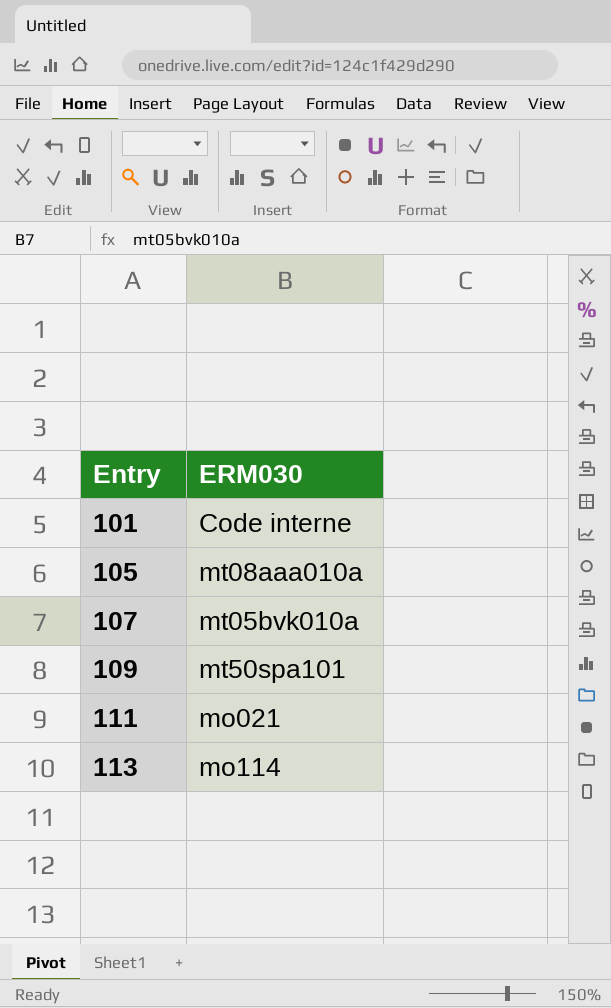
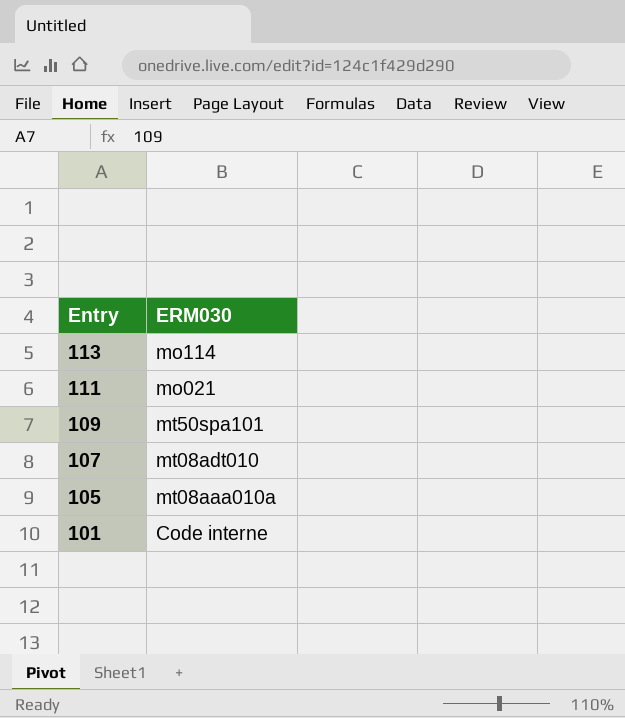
row order: Entry ascending -> Entry descending
107 | ERM030: mt05bvk010a -> mt08adt010

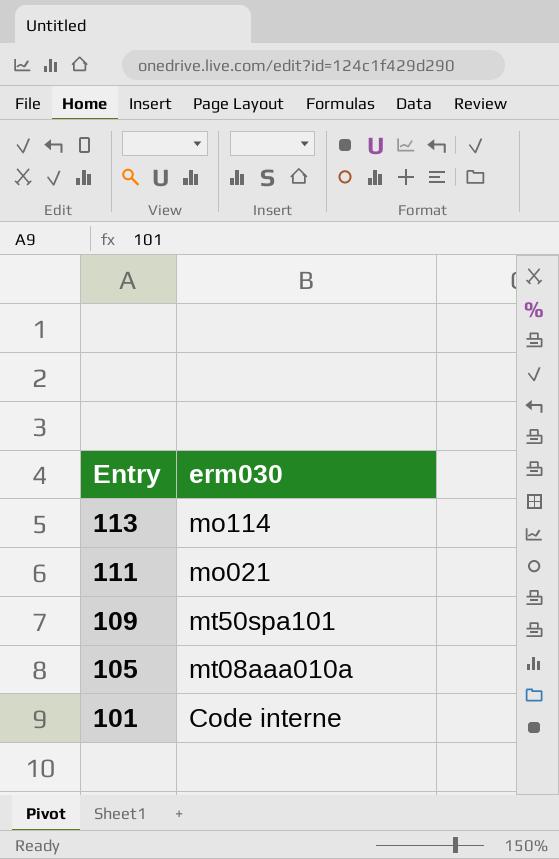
column name: ERM030 -> erm030
row 107: mt08adt010 -> none

